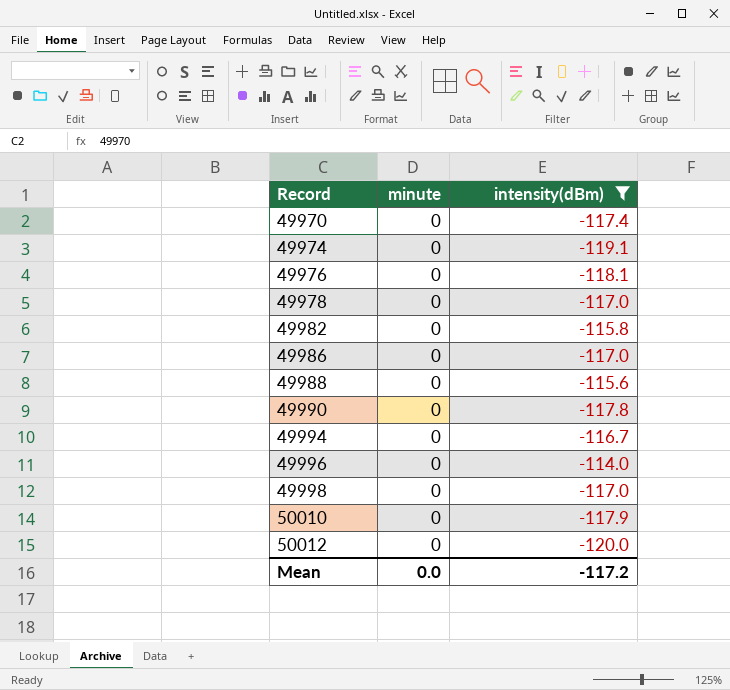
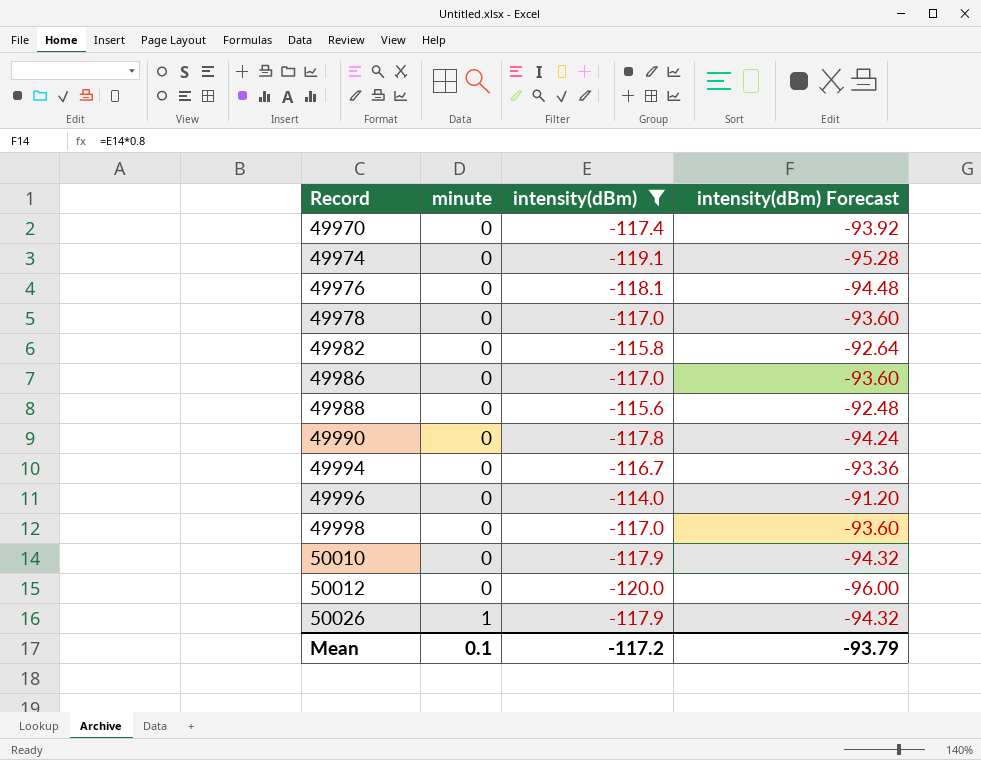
column intensity(dBm) Forecast | formula: none -> [intensity(dBm)] * 0.8
row 50026: none -> 1 | -117.9 | -94.32
Mean | minute: 0.0 -> 0.1

